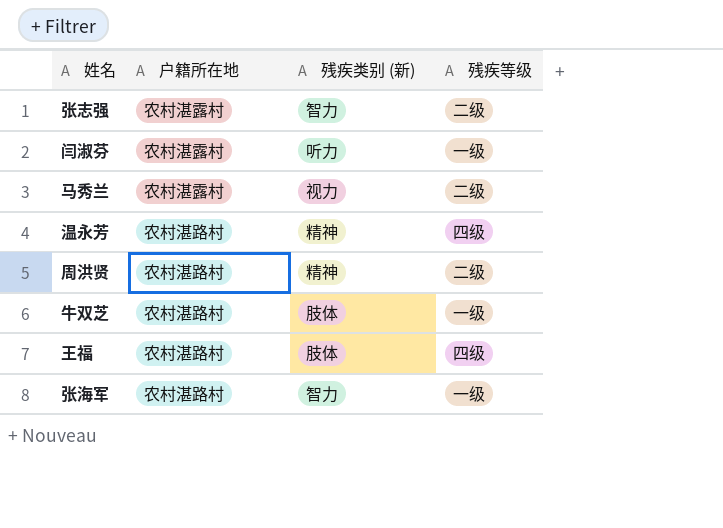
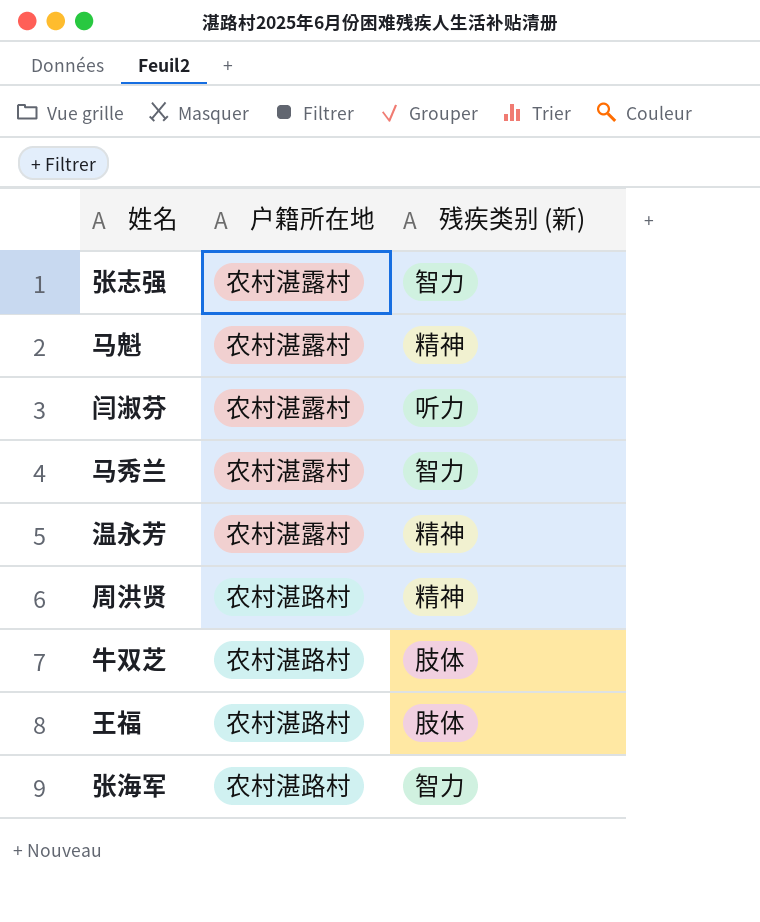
column 残疾等级 | position: 4 -> none
row 马魁: none -> 农村湛露村 | 精神
马秀兰 | 残疾类别 (新): 视力 -> 智力
温永芳 | 户籍所在地: 农村湛路村 -> 农村湛露村

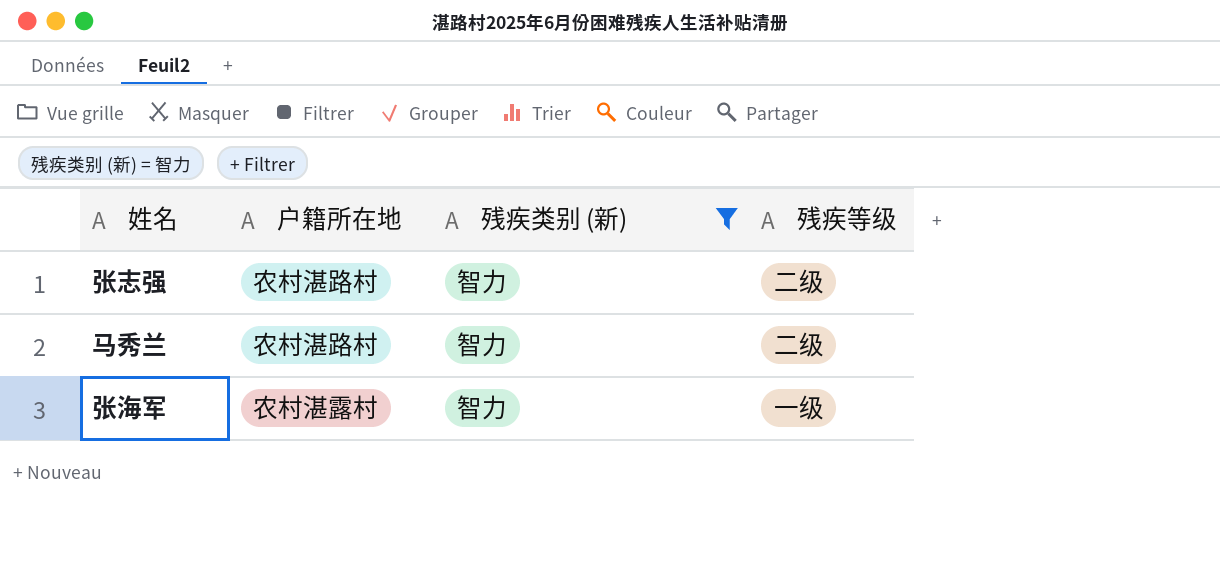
filter: none -> 残疾类别 (新) = 智力
column 残疾等级 | position: none -> 4
张志强 | 户籍所在地: 农村湛露村 -> 农村湛路村
马秀兰 | 户籍所在地: 农村湛露村 -> 农村湛路村
张海军 | 户籍所在地: 农村湛路村 -> 农村湛露村

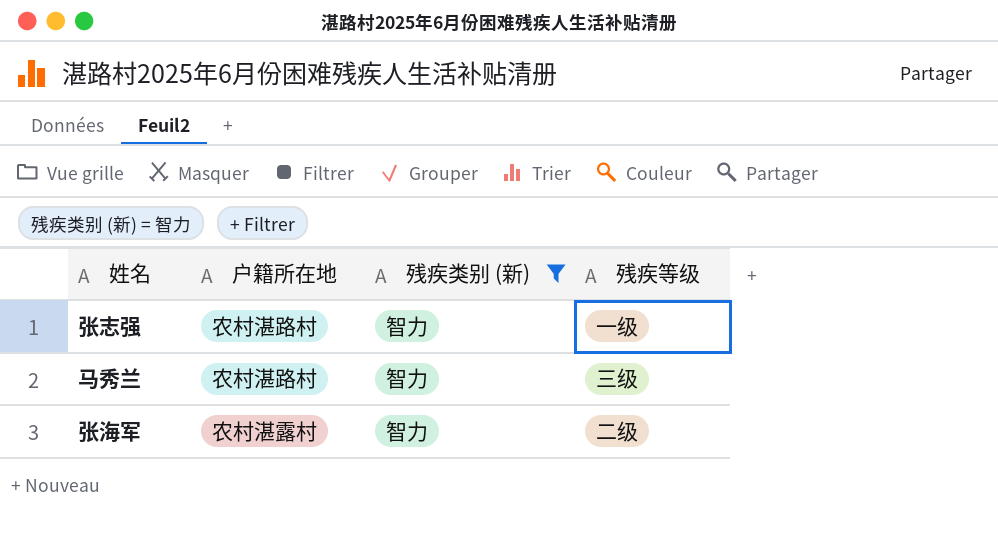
张志强 | 残疾等级: 二级 -> 一级
马秀兰 | 残疾等级: 二级 -> 三级
张海军 | 残疾等级: 一级 -> 二级

